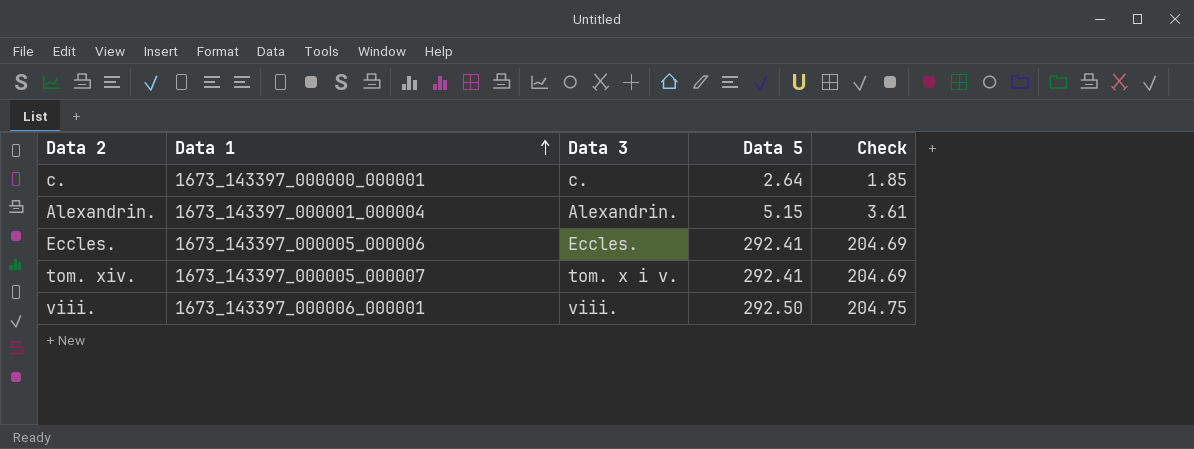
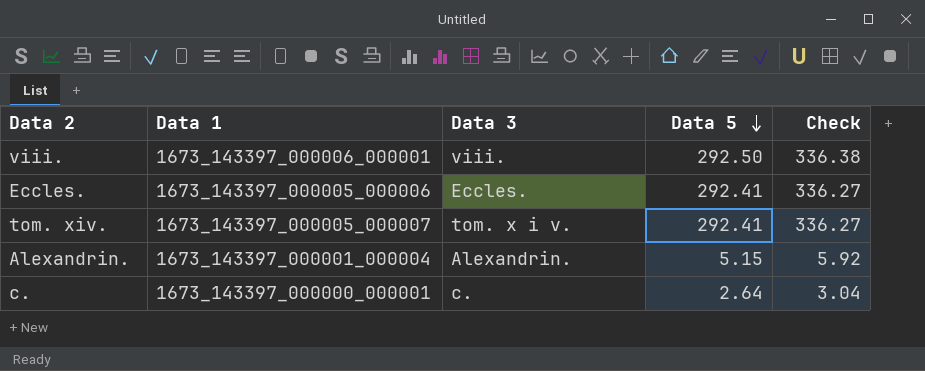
row order: Data 1 ascending -> Data 5 descending
column Check | formula: [Data 5] * 0.7 -> [Data 5] * 1.15

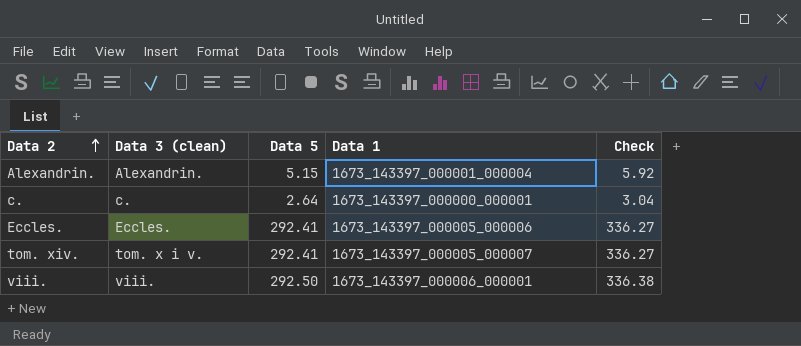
row order: Data 5 descending -> Data 2 ascending
column name: Data 3 -> Data 3 (clean)
column Data 1 | position: 2 -> 4

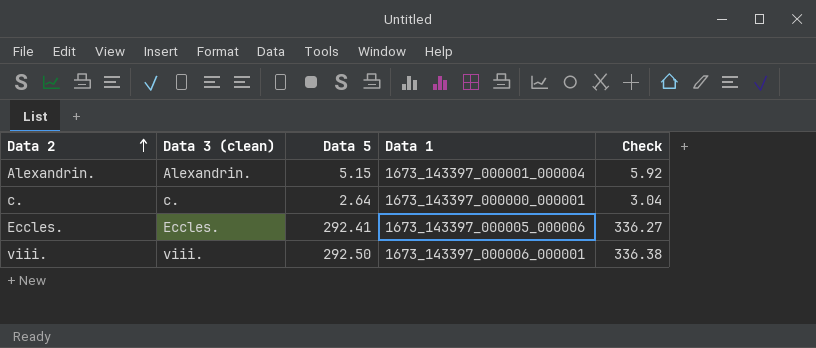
row tom. xiv.: tom. x i v. | 292.41 | 1673_143397_000005_000007 | 336.27 -> none

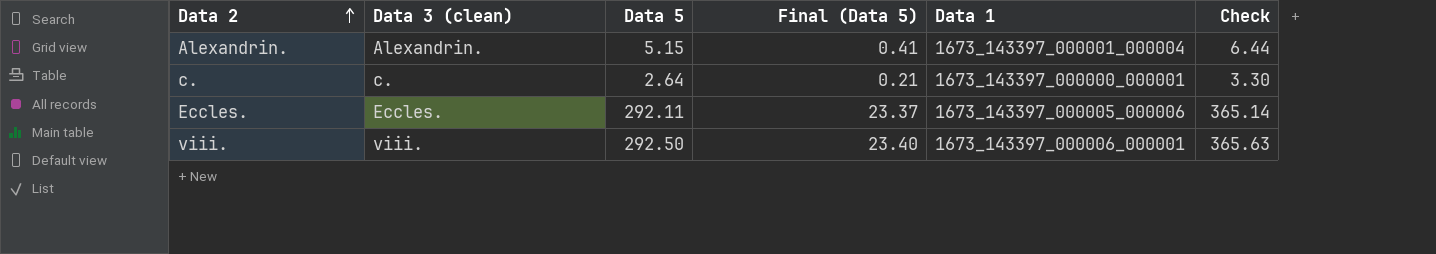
column Final (Data 5) | formula: none -> [Data 5] * 0.08
column Check | formula: [Data 5] * 1.15 -> [Data 5] * 1.25
Eccles. | Data 5: 292.41 -> 292.11

